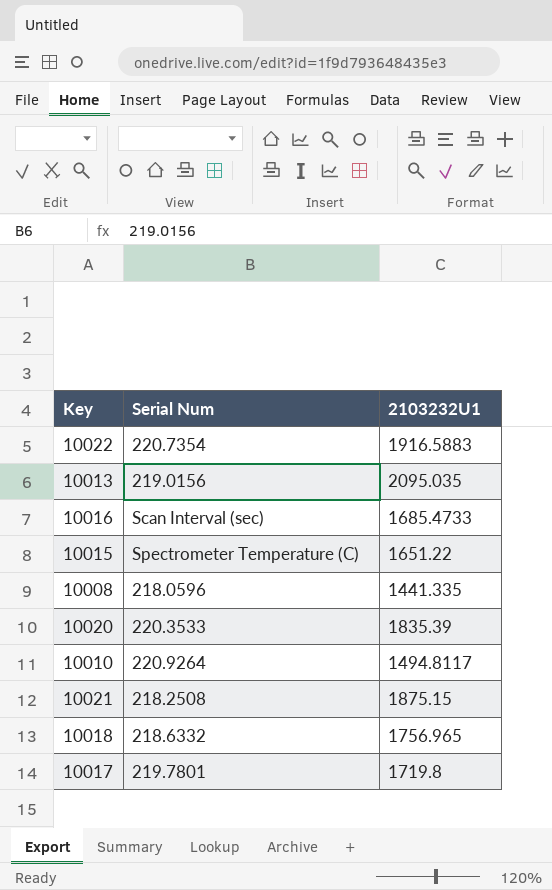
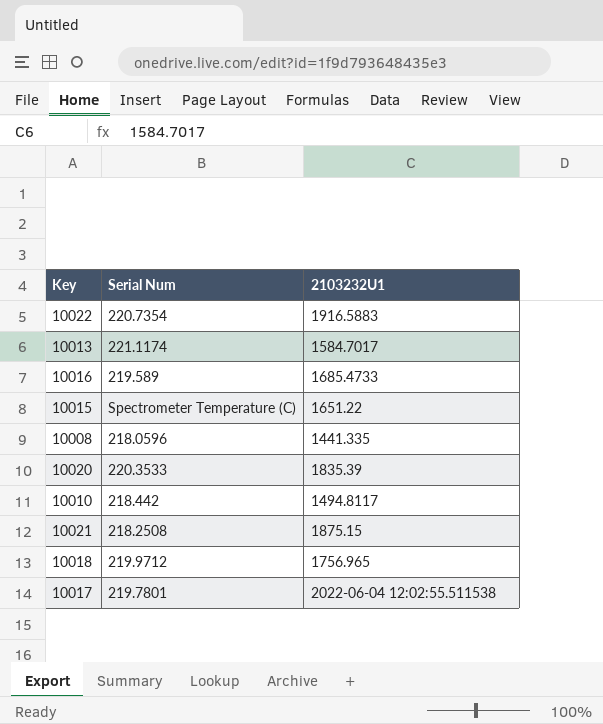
10013 | Serial Num: 219.0156 -> 221.1174
10013 | 2103232U1: 2095.035 -> 1584.7017
10016 | Serial Num: Scan Interval (sec) -> 219.589
10010 | Serial Num: 220.9264 -> 218.442
10018 | Serial Num: 218.6332 -> 219.9712
10017 | 2103232U1: 1719.8 -> 2022-06-04 12:02:55.511538

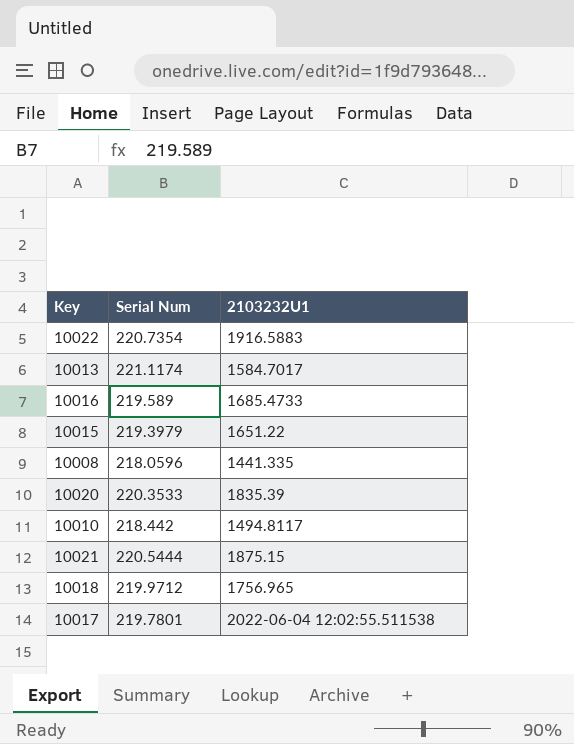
10015 | Serial Num: Spectrometer Temperature (C) -> 219.3979
10021 | Serial Num: 218.2508 -> 220.5444

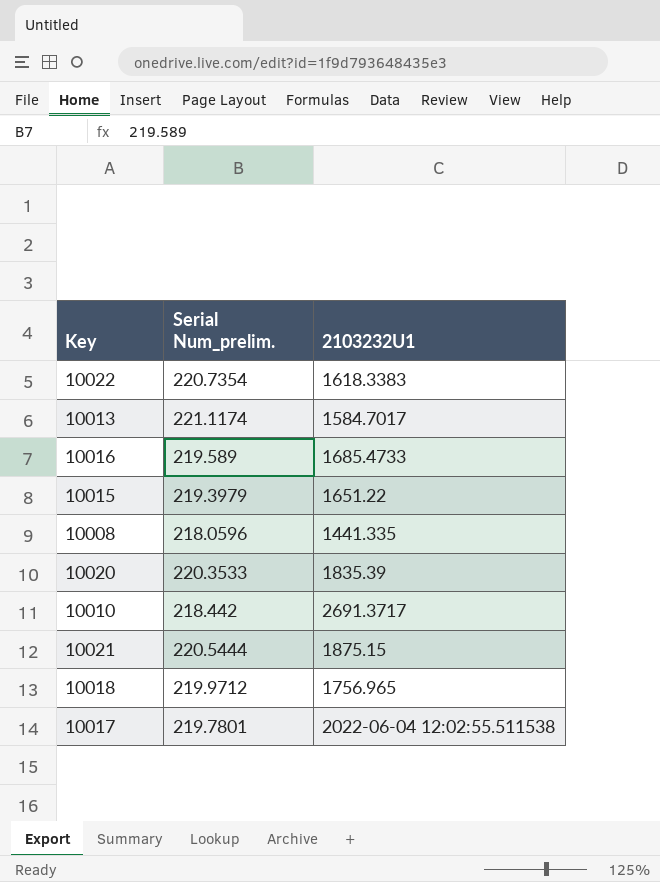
column name: Serial Num -> Serial Num_prelim.
10022 | 2103232U1: 1916.5883 -> 1618.3383
10010 | 2103232U1: 1494.8117 -> 2691.3717

